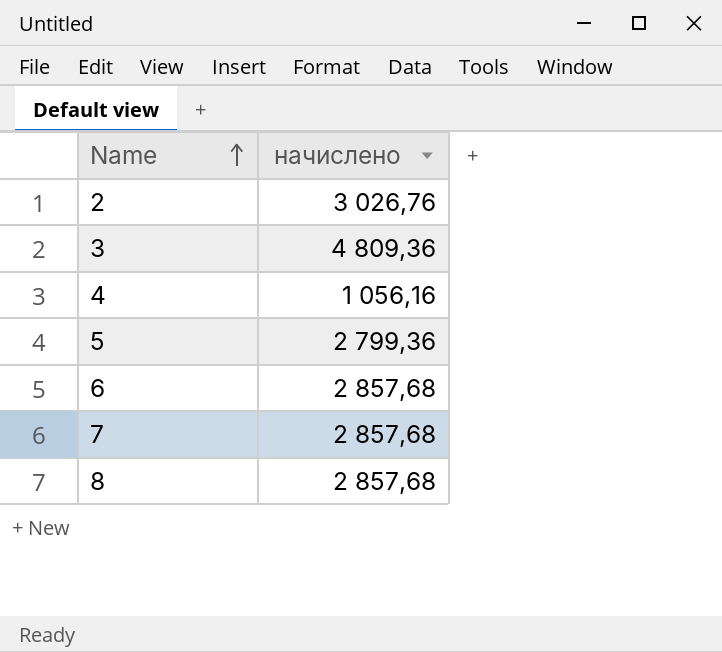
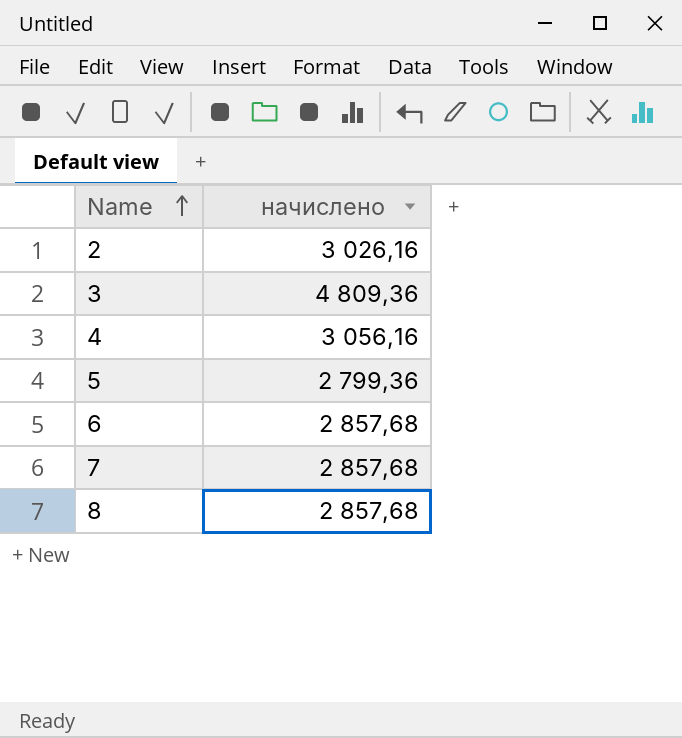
2 | начислено: 3 026,76 -> 3 026,16
4 | начислено: 1 056,16 -> 3 056,16

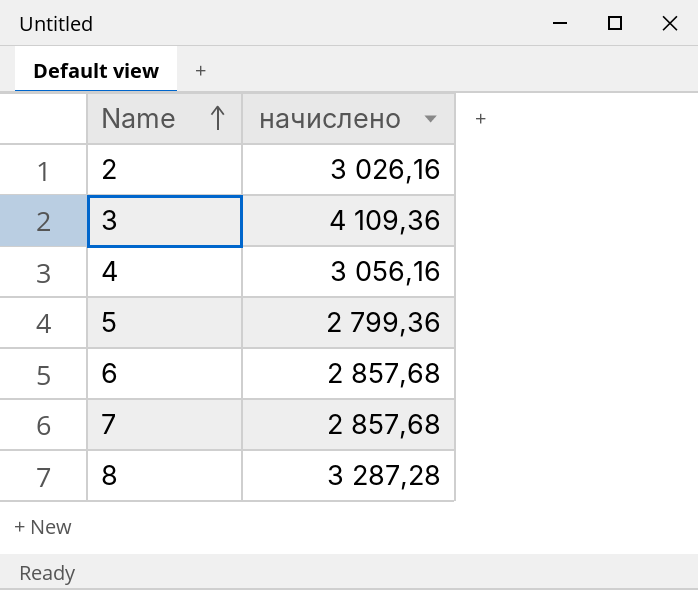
3 | начислено: 4 809,36 -> 4 109,36
8 | начислено: 2 857,68 -> 3 287,28

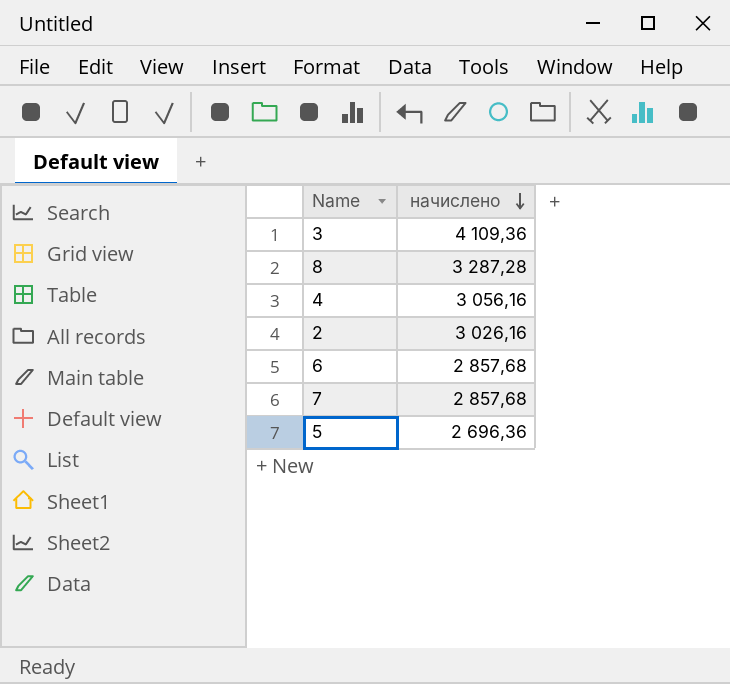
row order: Name ascending -> начислено descending
5 | начислено: 2 799,36 -> 2 696,36

